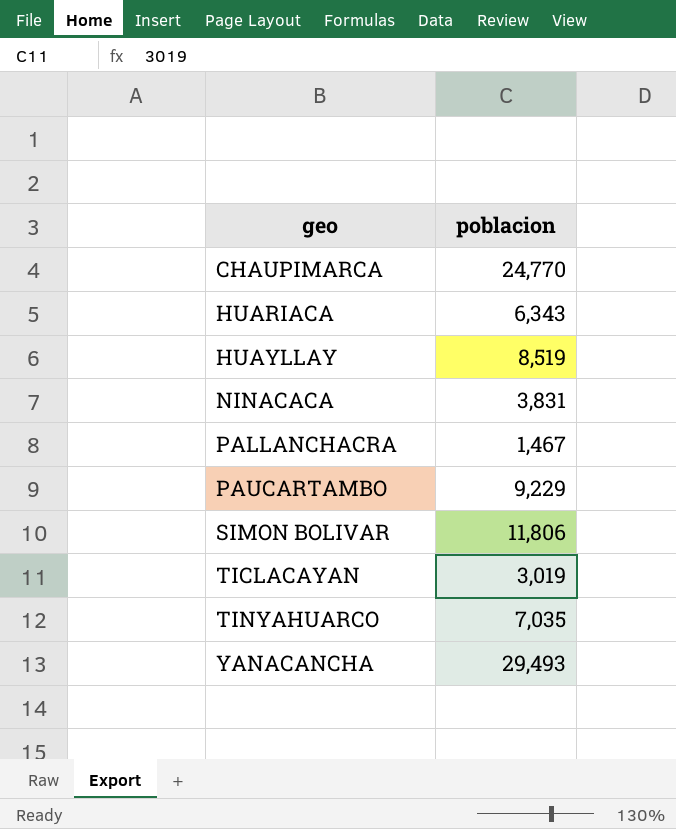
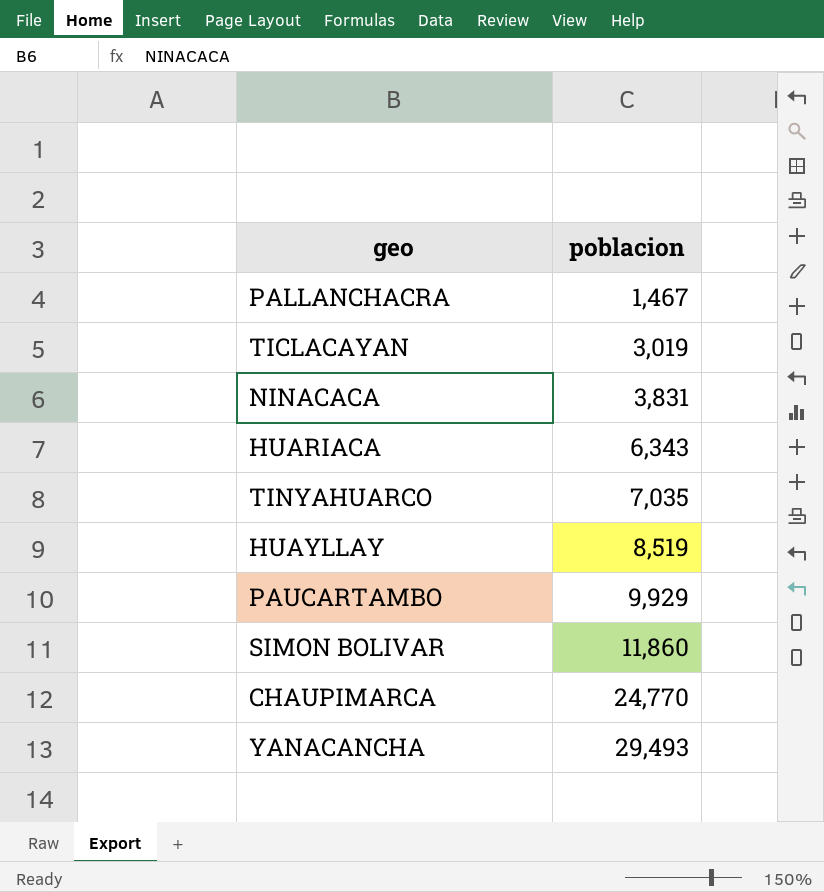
row order: geo ascending -> poblacion ascending
PAUCARTAMBO | poblacion: 9,229 -> 9,929
SIMON BOLIVAR | poblacion: 11,806 -> 11,860

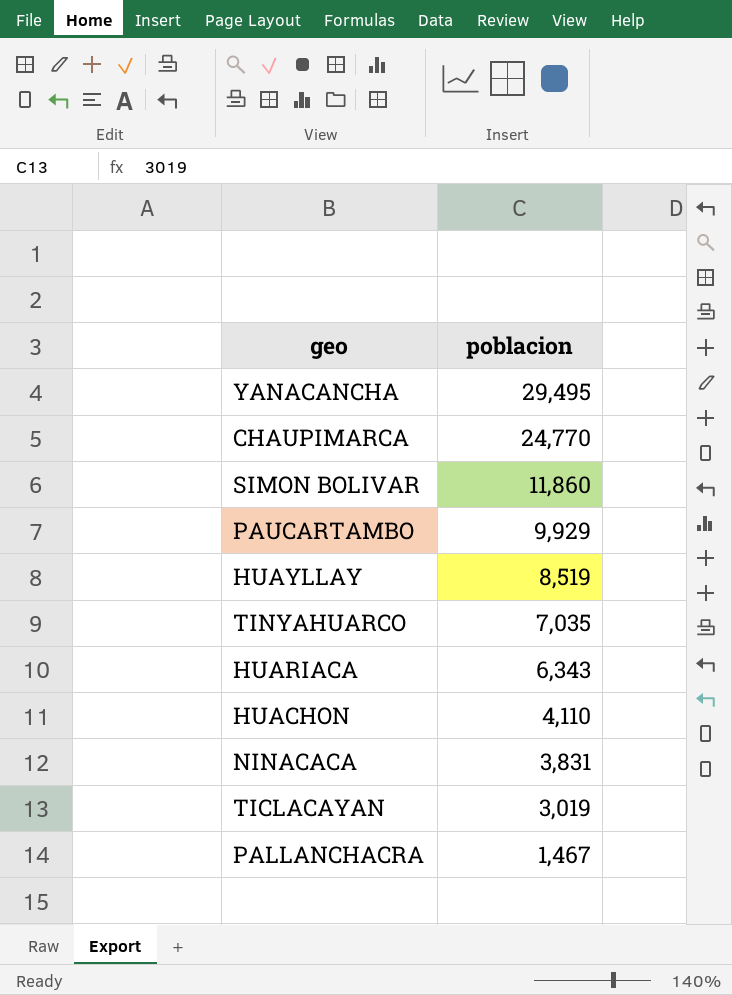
row order: poblacion ascending -> poblacion descending
YANACANCHA | poblacion: 29,493 -> 29,495
row HUACHON: none -> 4,110

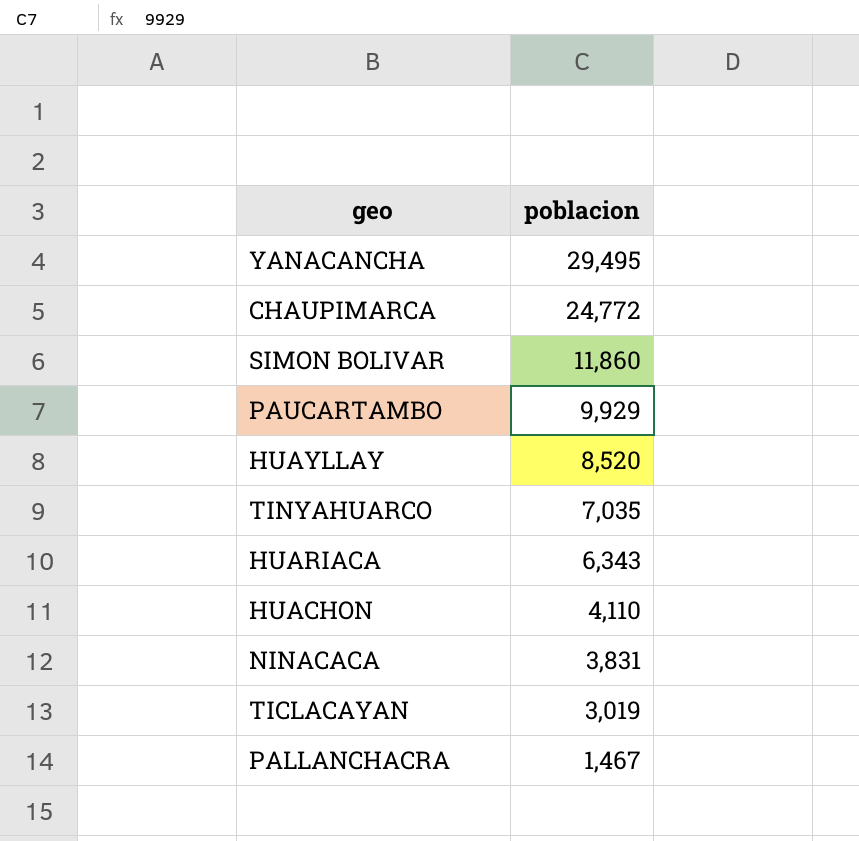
CHAUPIMARCA | poblacion: 24,770 -> 24,772
HUAYLLAY | poblacion: 8,519 -> 8,520

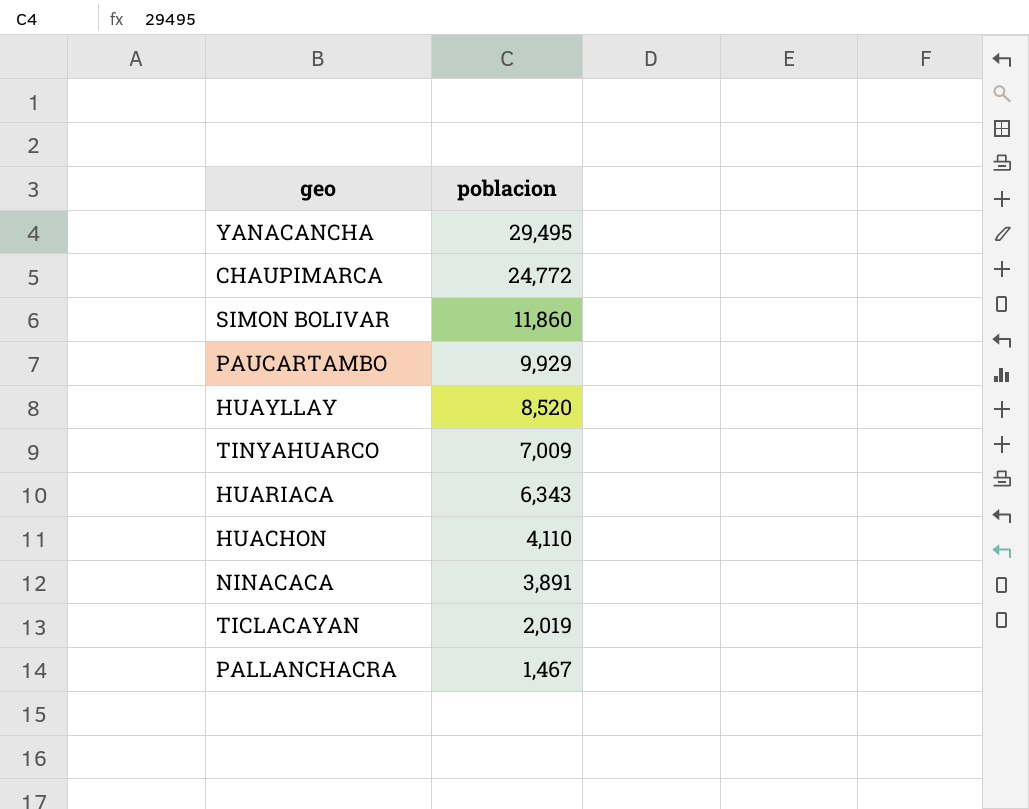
TINYAHUARCO | poblacion: 7,035 -> 7,009
NINACACA | poblacion: 3,831 -> 3,891
TICLACAYAN | poblacion: 3,019 -> 2,019

